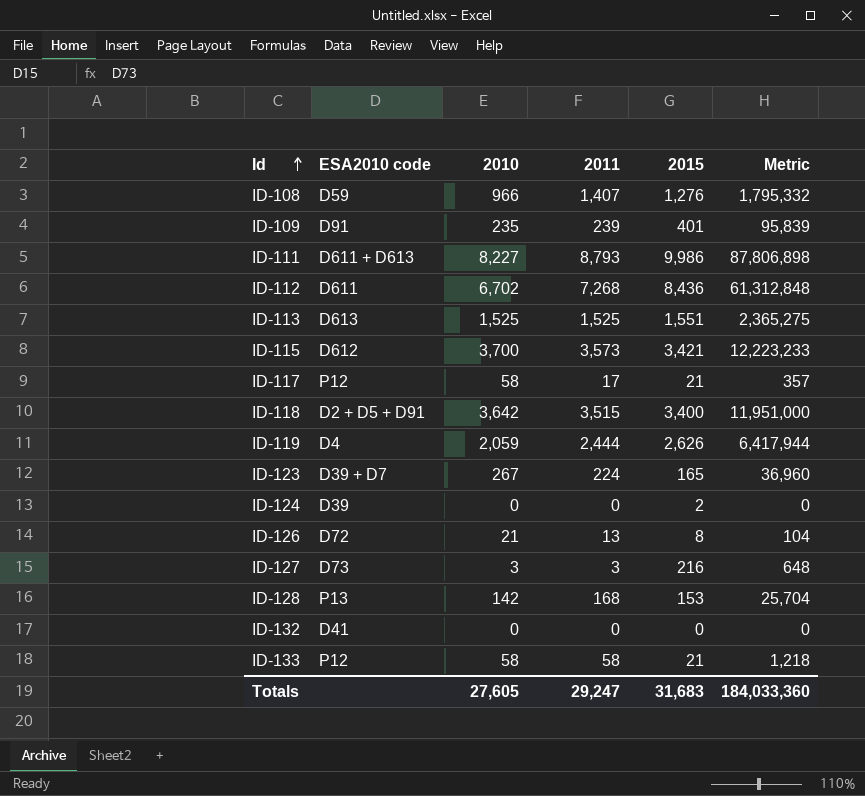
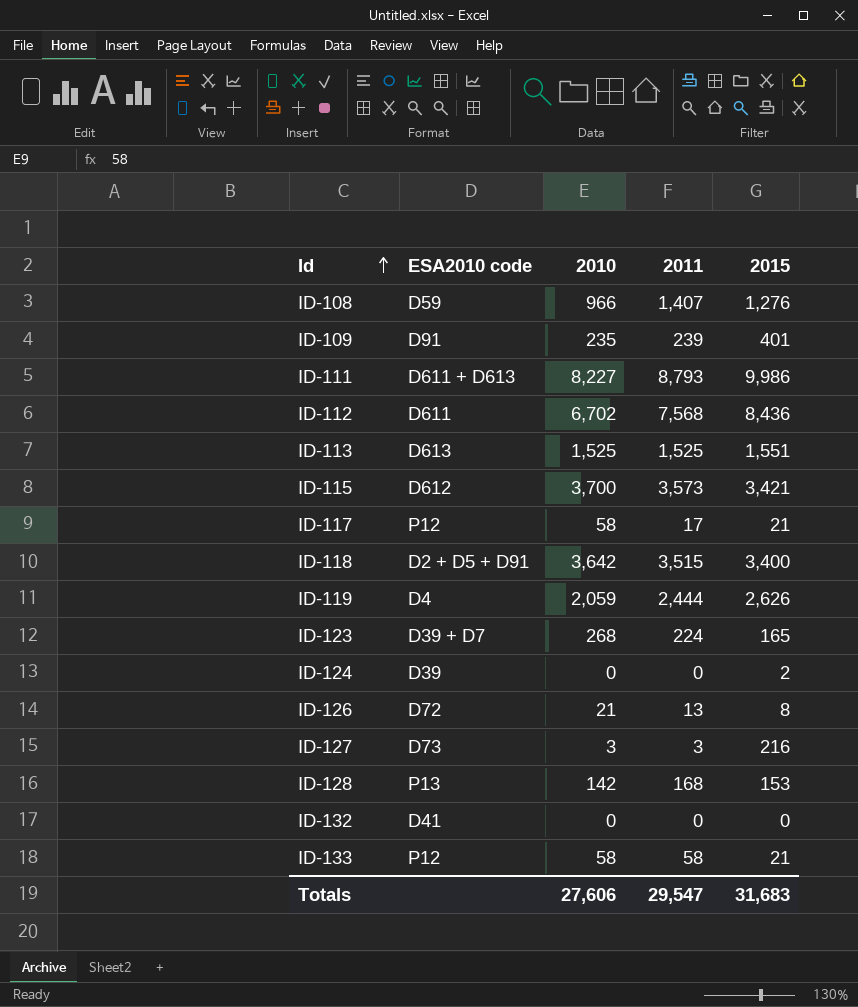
column Metric | formula: [2011] * [2015] -> none
ID-112 | 2011: 7,268 -> 7,568
ID-123 | 2010: 267 -> 268
Totals | 2010: 27,605 -> 27,606
Totals | 2011: 29,247 -> 29,547

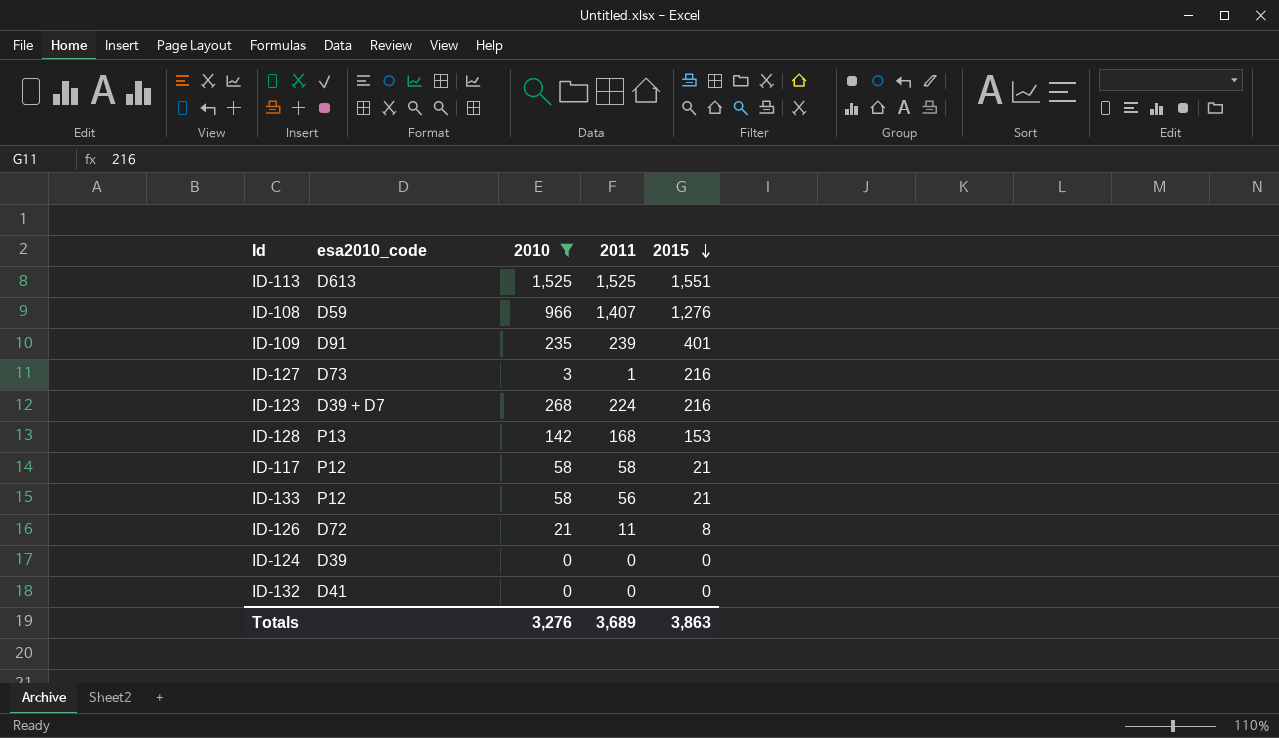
filter: none -> 2010 <= 1,525
row order: Id ascending -> 2015 descending
column name: ESA2010 code -> esa2010_code
ID-127 | 2011: 3 -> 1
ID-123 | 2015: 165 -> 216
ID-117 | 2011: 17 -> 58
ID-133 | 2011: 58 -> 56
ID-126 | 2011: 13 -> 11
ID-124 | 2015: 2 -> 0
Totals | 2010: 27,606 -> 3,276
Totals | 2011: 29,547 -> 3,689
Totals | 2015: 31,683 -> 3,863

